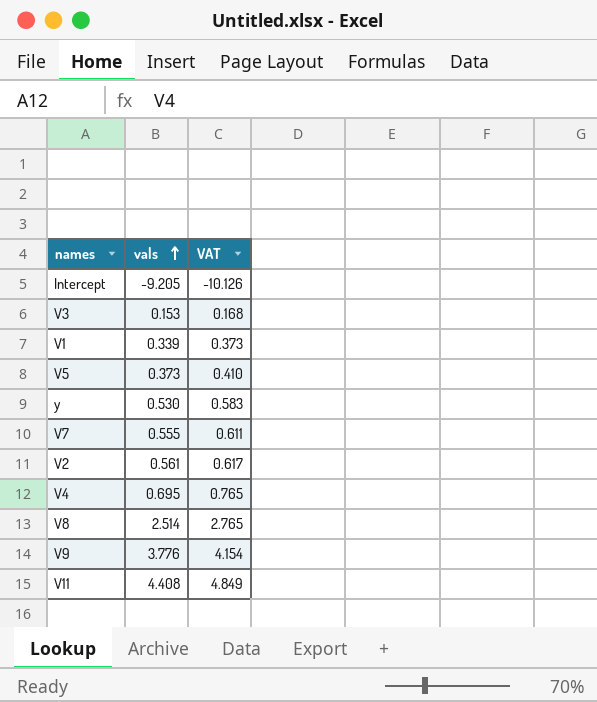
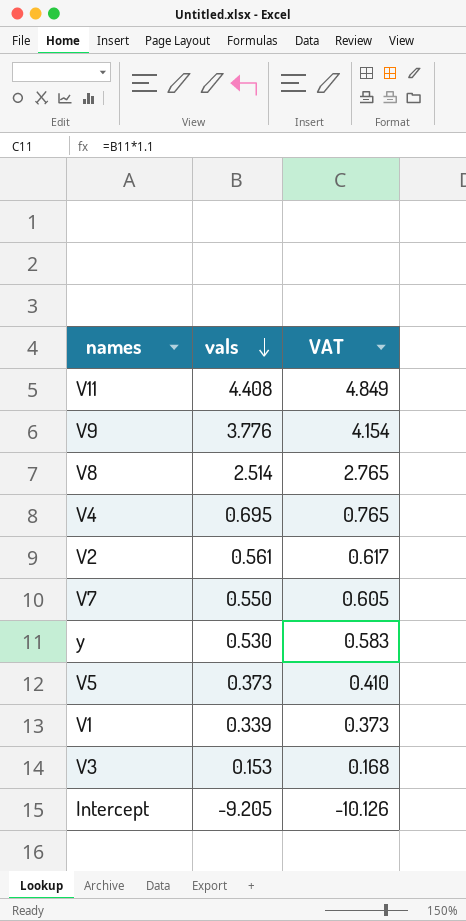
row order: vals ascending -> vals descending
V7 | vals: 0.555 -> 0.550
V7 | VAT: 0.611 -> 0.605

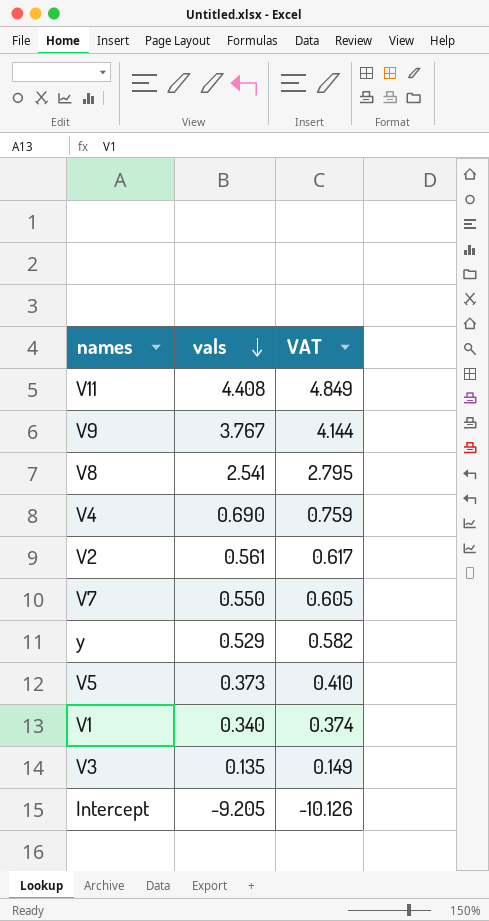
V9 | vals: 3.776 -> 3.767
V9 | VAT: 4.154 -> 4.144
V8 | vals: 2.514 -> 2.541
V8 | VAT: 2.765 -> 2.795
V4 | vals: 0.695 -> 0.690
V4 | VAT: 0.765 -> 0.759
y | vals: 0.530 -> 0.529
y | VAT: 0.583 -> 0.582
V1 | vals: 0.339 -> 0.340
V1 | VAT: 0.373 -> 0.374
V3 | vals: 0.153 -> 0.135
V3 | VAT: 0.168 -> 0.149

